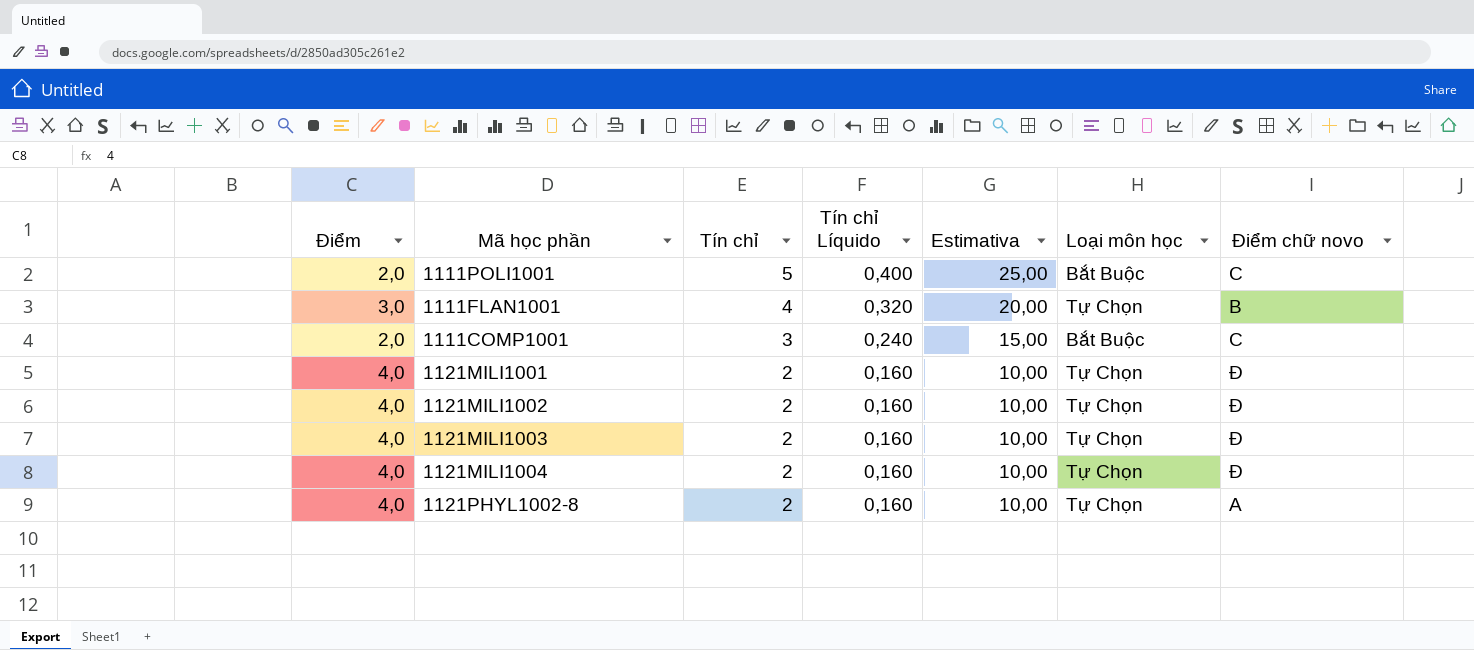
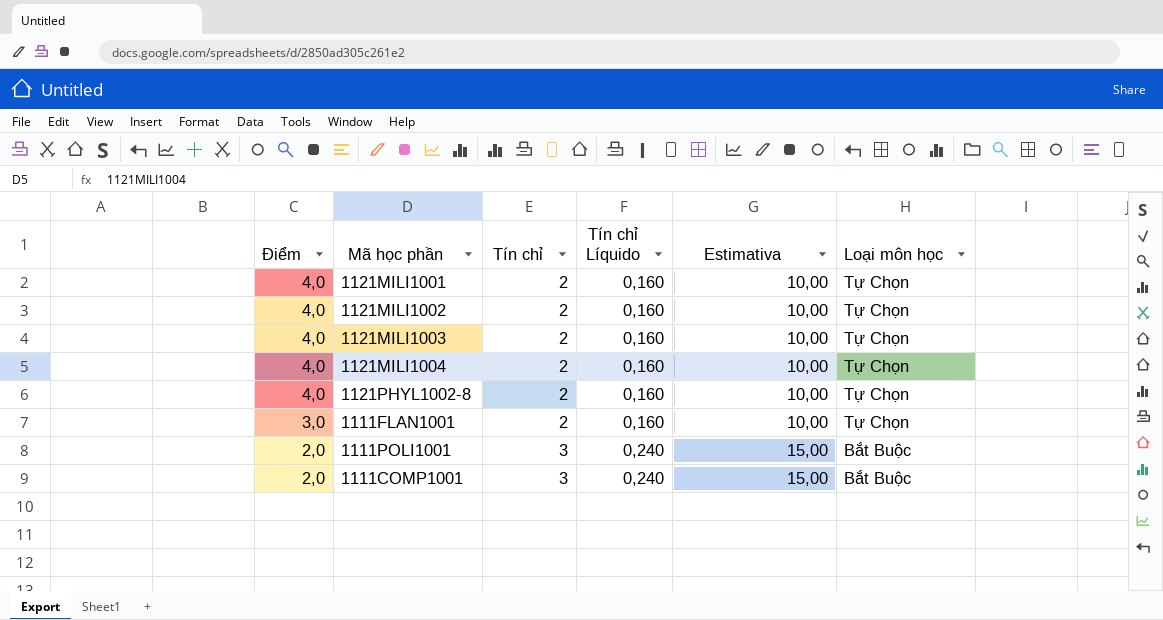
row order: Tín chỉ descending -> Điểm descending
column Điểm chữ novo | position: 7 -> none
1111FLAN1001 | Tín chỉ: 4 -> 2
1111FLAN1001 | Tín chỉ Líquido: 0,320 -> 0,160
1111FLAN1001 | Estimativa: 20,00 -> 10,00
1111POLI1001 | Tín chỉ: 5 -> 3
1111POLI1001 | Tín chỉ Líquido: 0,400 -> 0,240
1111POLI1001 | Estimativa: 25,00 -> 15,00

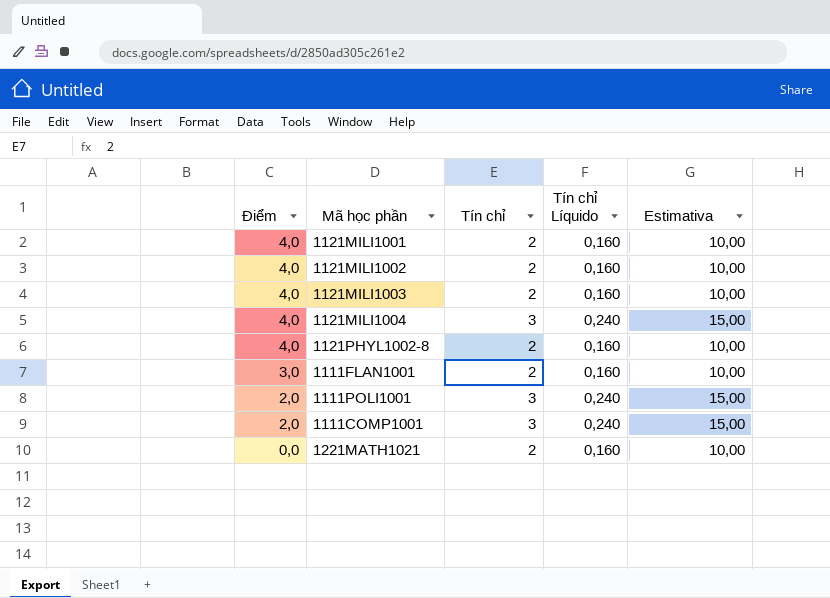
column Loại môn học | position: 6 -> none
1121MILI1004 | Tín chỉ: 2 -> 3
1121MILI1004 | Tín chỉ Líquido: 0,160 -> 0,240
1121MILI1004 | Estimativa: 10,00 -> 15,00
row 1221MATH1021: none -> 0,0 | 2 | 0,160 | 10,00

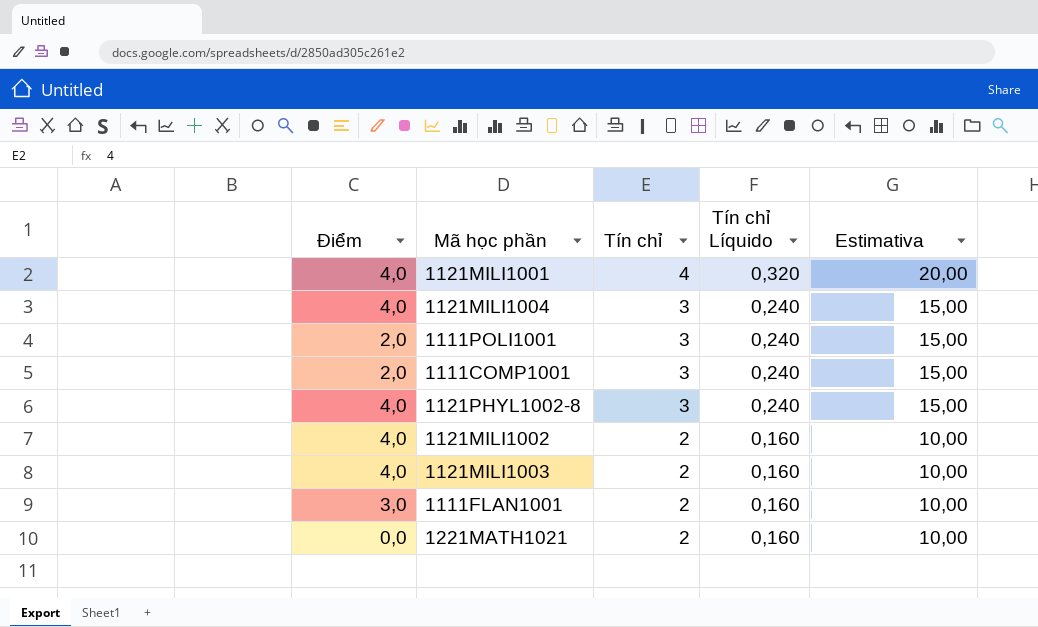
row order: Điểm descending -> Tín chỉ descending
1121MILI1001 | Tín chỉ: 2 -> 4
1121MILI1001 | Tín chỉ Líquido: 0,160 -> 0,320
1121MILI1001 | Estimativa: 10,00 -> 20,00
1121PHYL1002-8 | Tín chỉ: 2 -> 3
1121PHYL1002-8 | Tín chỉ Líquido: 0,160 -> 0,240
1121PHYL1002-8 | Estimativa: 10,00 -> 15,00

